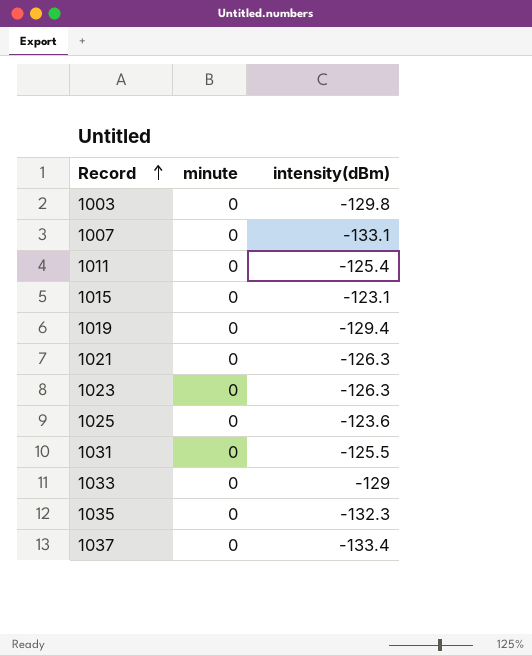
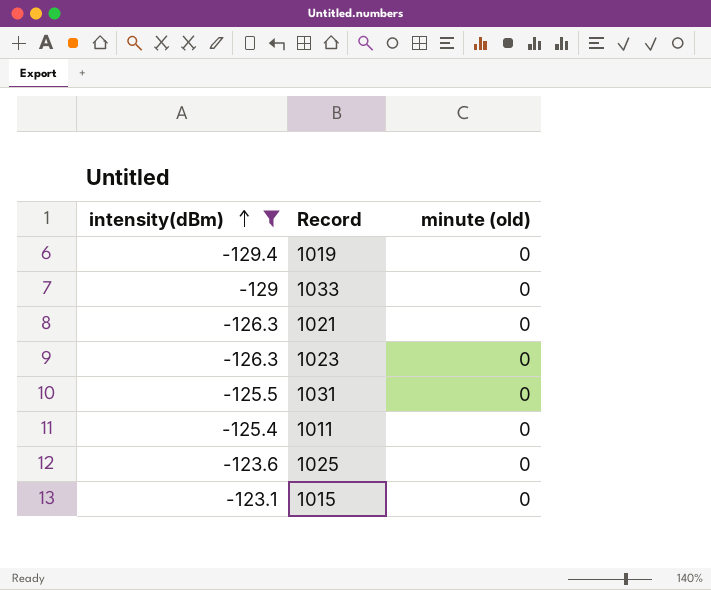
filter: none -> intensity(dBm) >= -129.4
row order: Record ascending -> intensity(dBm) ascending
column intensity(dBm) | position: 3 -> 1
column name: minute -> minute (old)

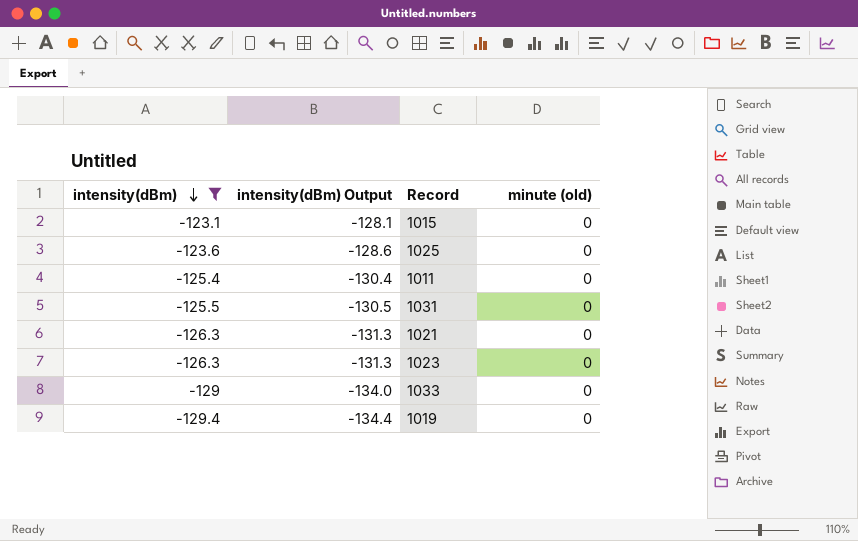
row order: intensity(dBm) ascending -> intensity(dBm) descending
column intensity(dBm) Output | formula: none -> [intensity(dBm)] - 5

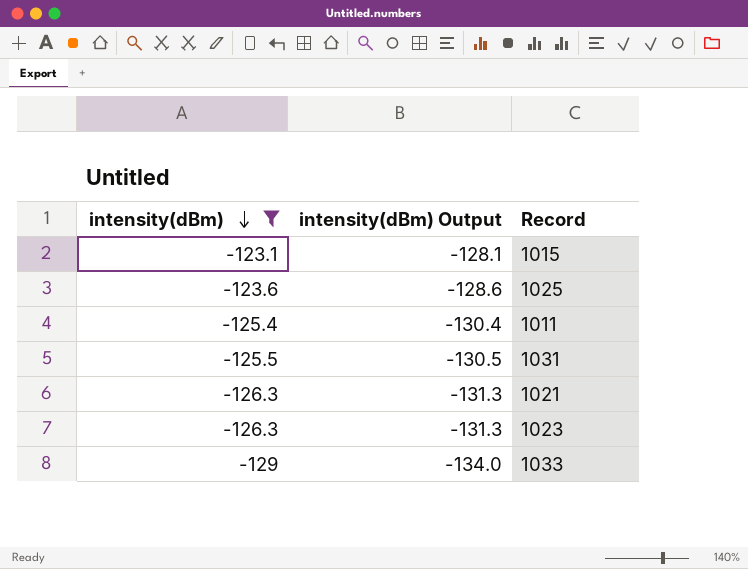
column minute (old) | position: 4 -> none
row 1019: -129.4 | -134.4 | 0 -> none

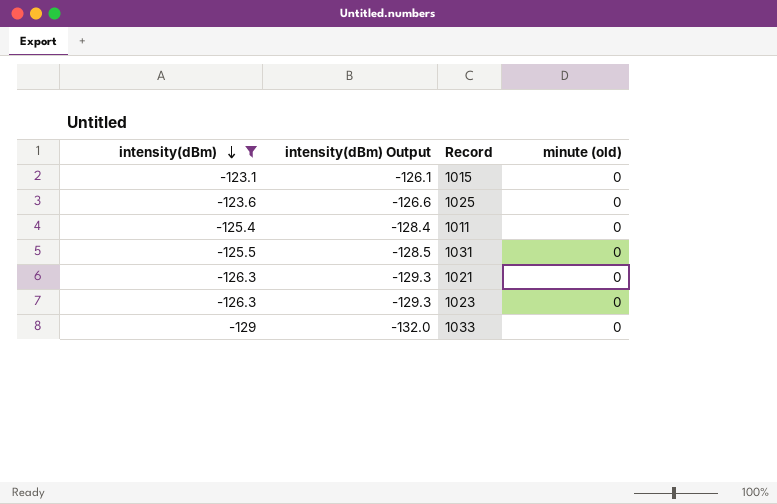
column intensity(dBm) Output | formula: [intensity(dBm)] - 5 -> [intensity(dBm)] - 3
column minute (old) | position: none -> 4

